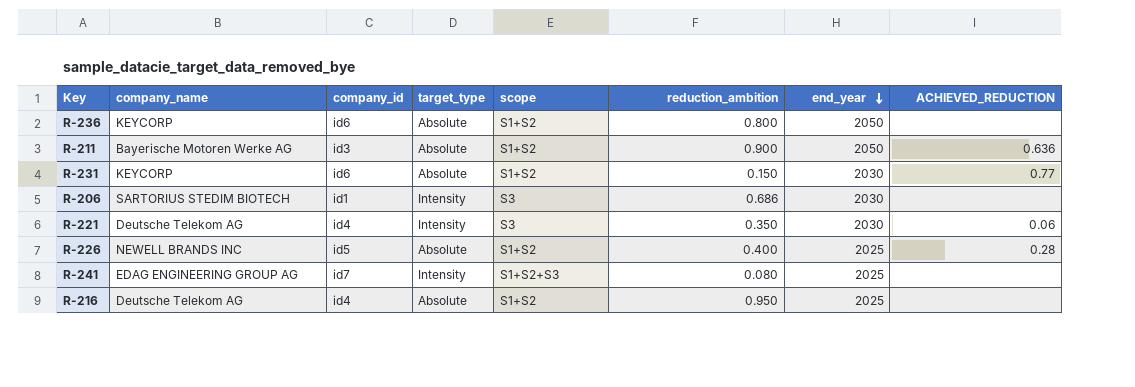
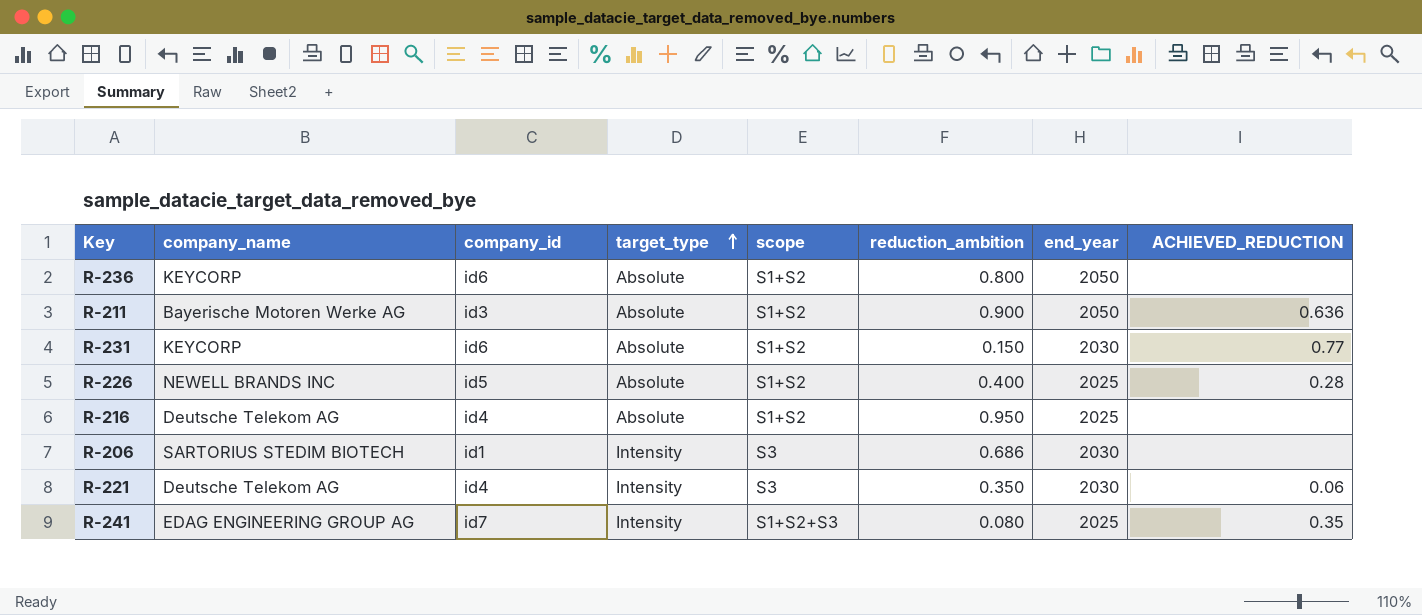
row order: end_year descending -> target_type ascending
R-241 | ACHIEVED_REDUCTION: none -> 0.35

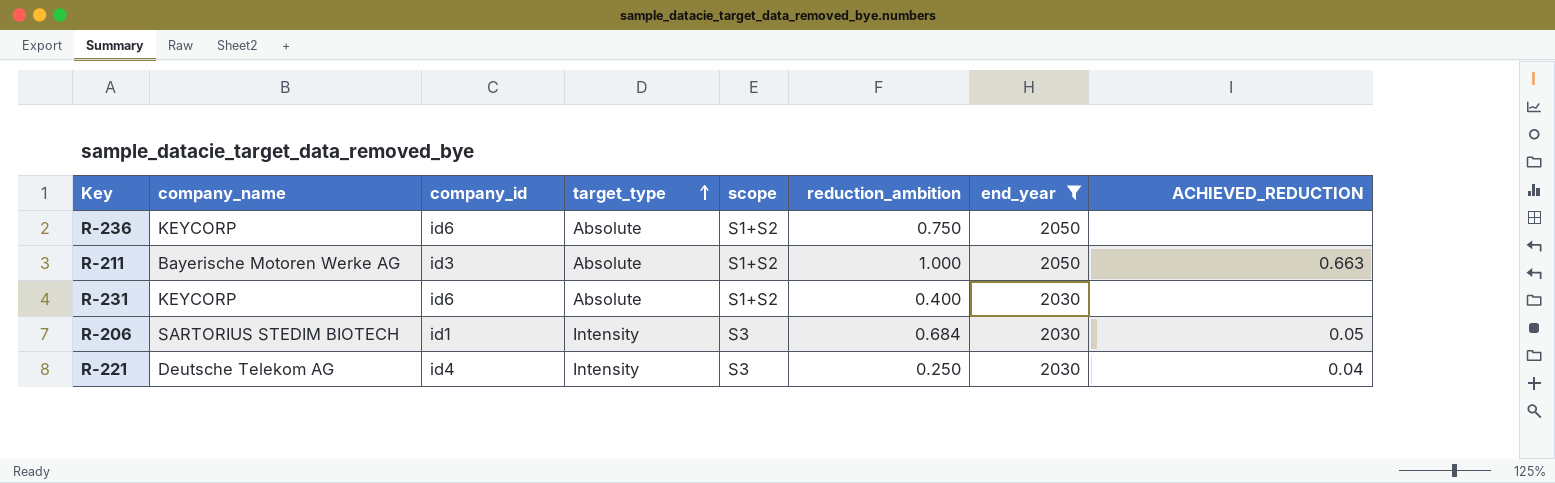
filter: none -> end_year != 2025
R-236 | reduction_ambition: 0.800 -> 0.750
R-211 | reduction_ambition: 0.900 -> 1.000
R-211 | ACHIEVED_REDUCTION: 0.636 -> 0.663
R-231 | reduction_ambition: 0.150 -> 0.400
R-231 | ACHIEVED_REDUCTION: 0.77 -> none
R-206 | reduction_ambition: 0.686 -> 0.684
R-206 | ACHIEVED_REDUCTION: none -> 0.05
R-221 | reduction_ambition: 0.350 -> 0.250
R-221 | ACHIEVED_REDUCTION: 0.06 -> 0.04

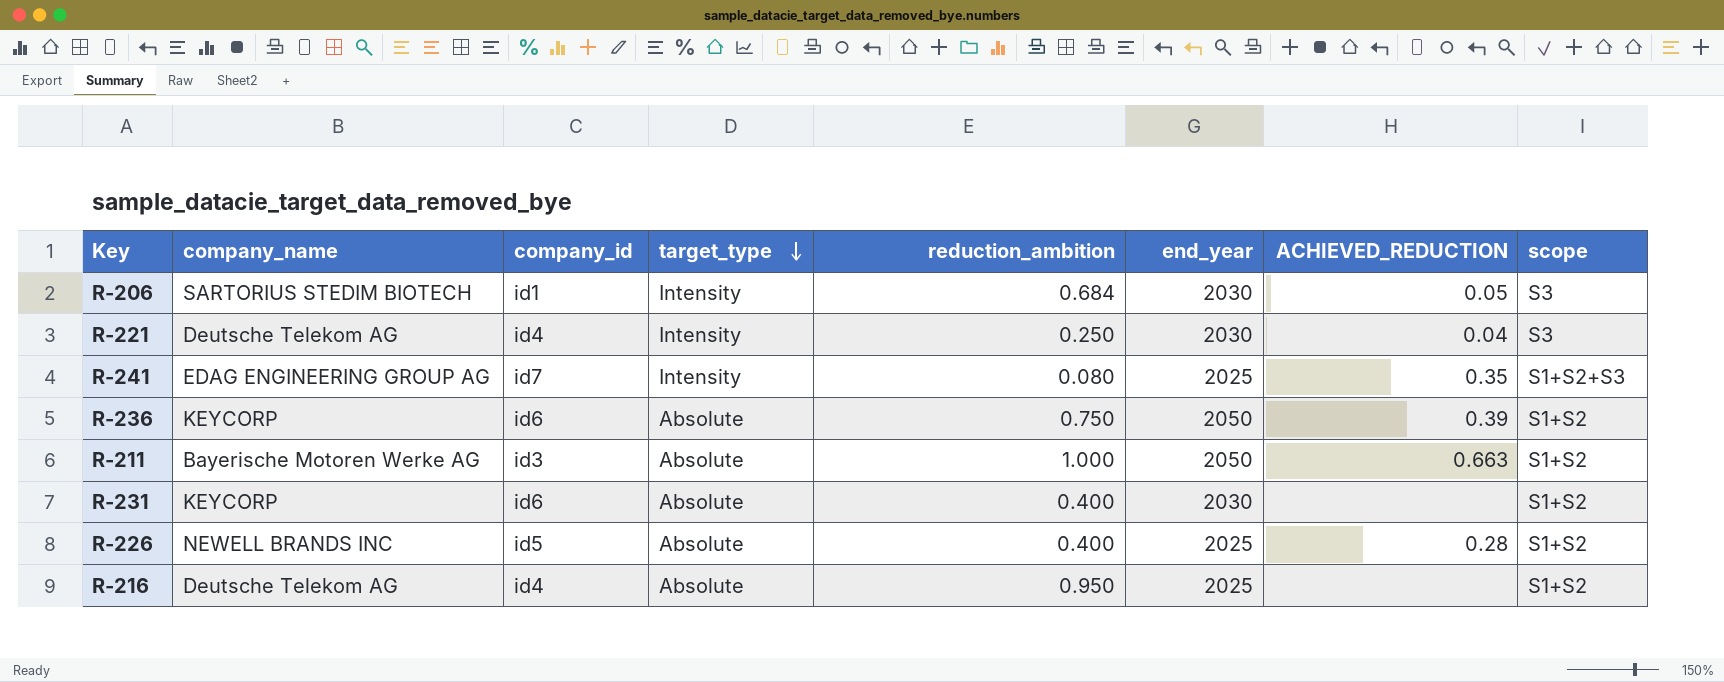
filter: end_year != 2025 -> none
row order: target_type ascending -> target_type descending
column scope | position: 5 -> 8
R-236 | ACHIEVED_REDUCTION: none -> 0.39

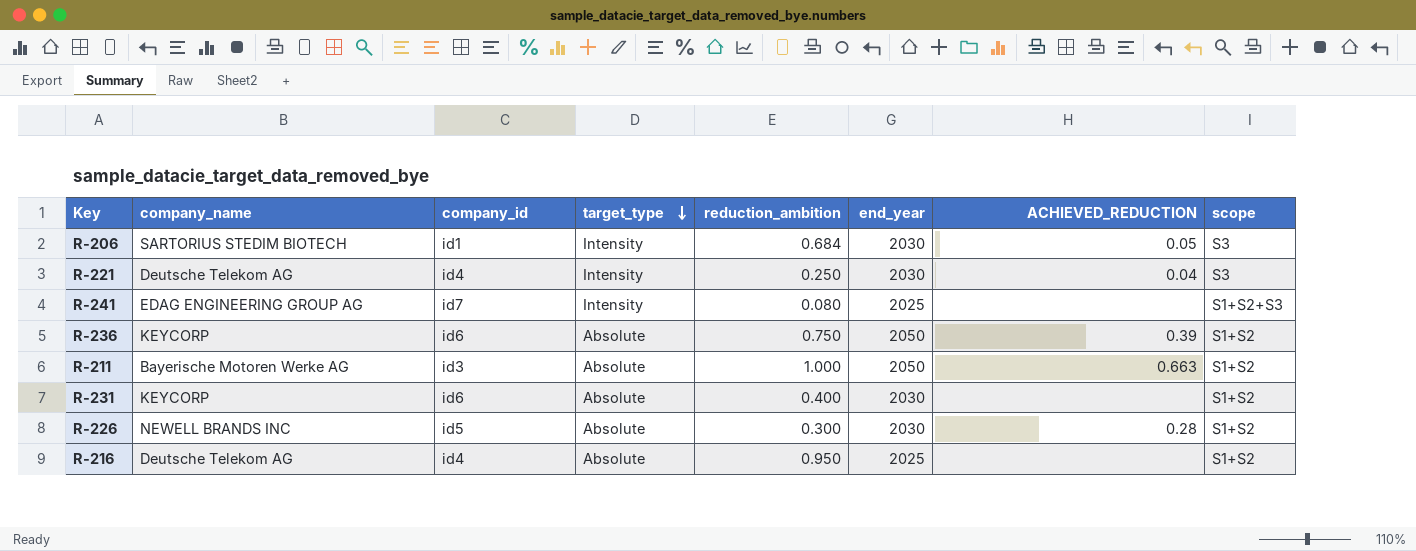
R-241 | ACHIEVED_REDUCTION: 0.35 -> none
R-226 | reduction_ambition: 0.400 -> 0.300
R-226 | end_year: 2025 -> 2030

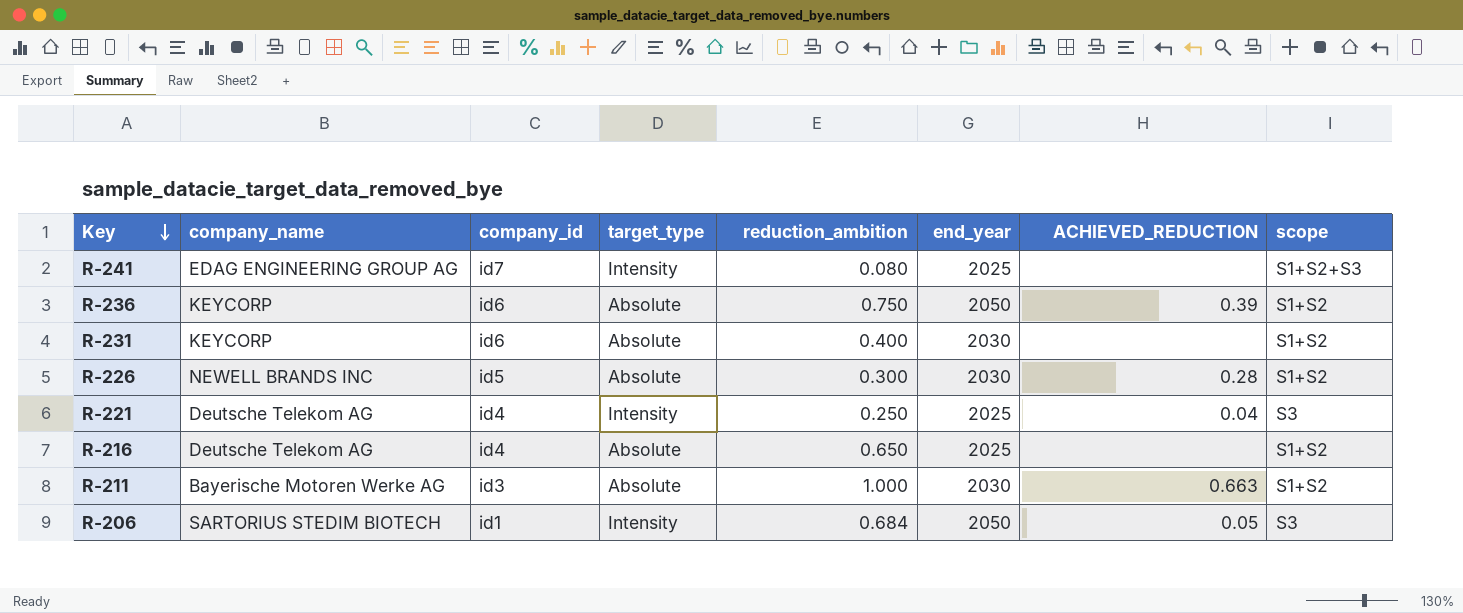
row order: target_type descending -> Key descending
R-221 | end_year: 2030 -> 2025
R-216 | reduction_ambition: 0.950 -> 0.650
R-211 | end_year: 2050 -> 2030
R-206 | end_year: 2030 -> 2050

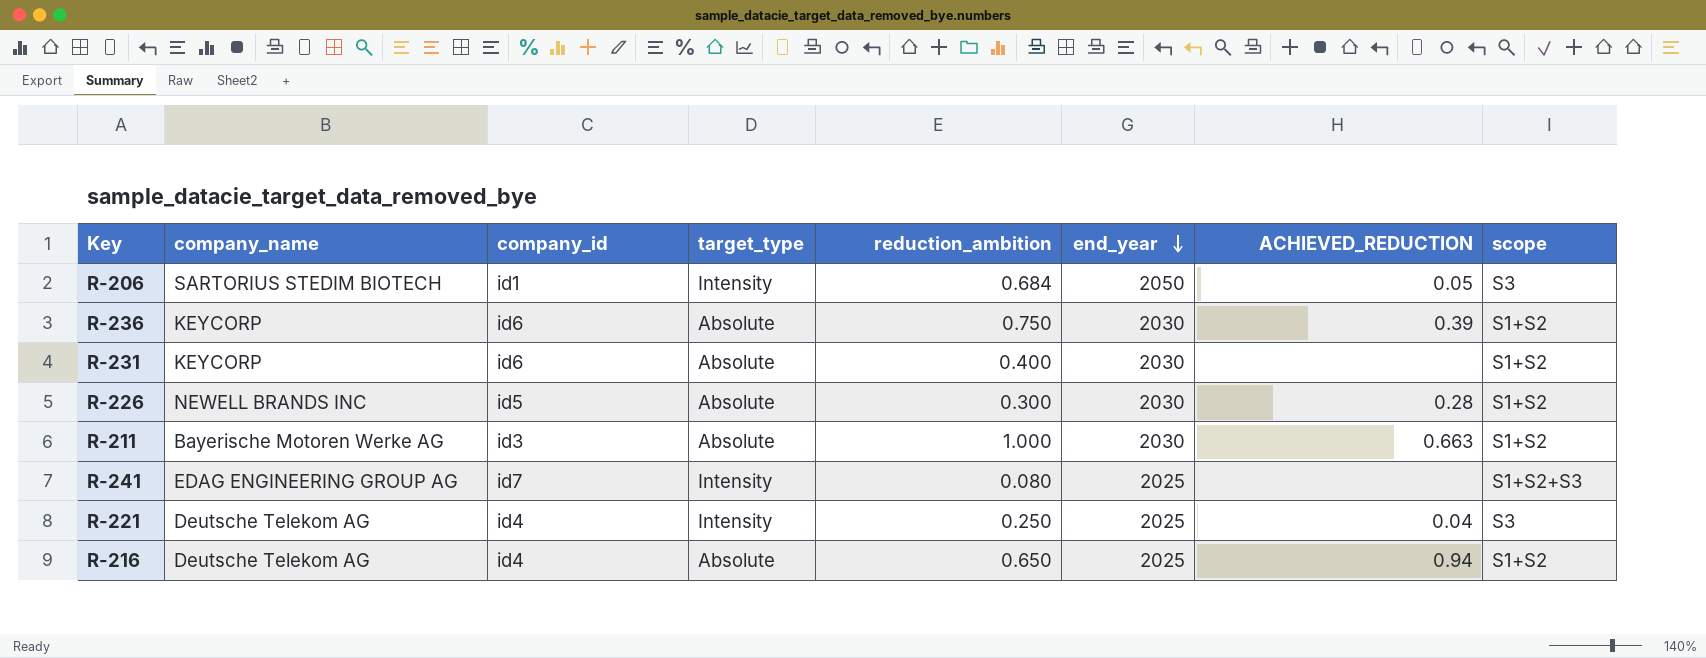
row order: Key descending -> end_year descending
R-236 | end_year: 2050 -> 2030
R-216 | ACHIEVED_REDUCTION: none -> 0.94

